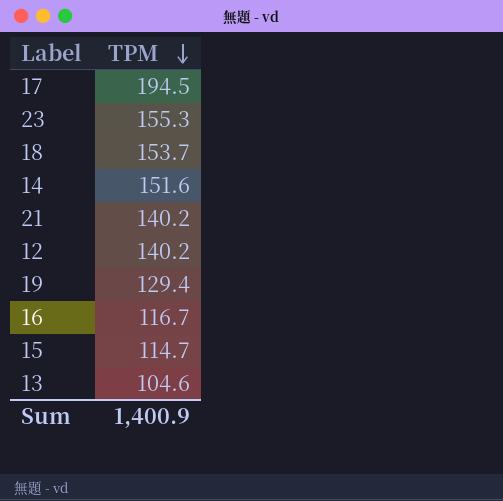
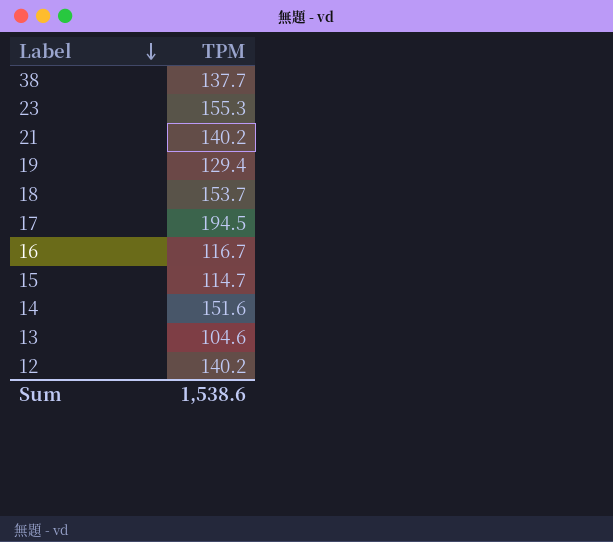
row order: TPM descending -> Label descending
row 38: none -> 137.7
Sum | TPM: 1,400.9 -> 1,538.6

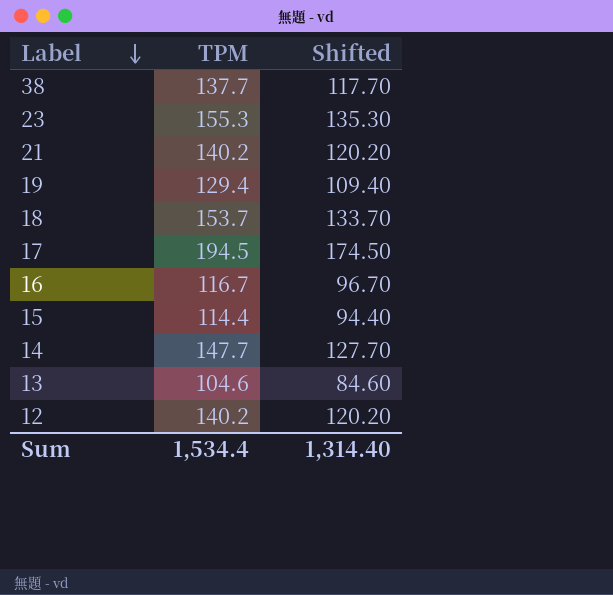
column Shifted | formula: none -> [TPM] - 20
15 | TPM: 114.7 -> 114.4
14 | TPM: 151.6 -> 147.7
Sum | TPM: 1,538.6 -> 1,534.4

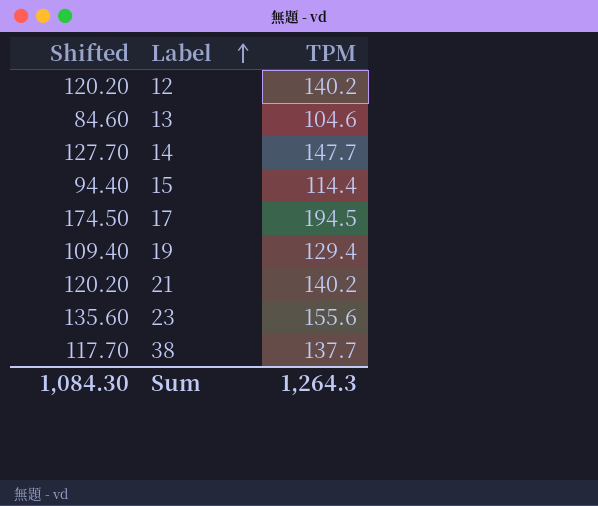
row order: Label descending -> Label ascending
column Shifted | position: 3 -> 1
row 18: 153.7 | 133.70 -> none
row 16: 116.7 | 96.70 -> none
23 | Shifted: 135.30 -> 135.60
23 | TPM: 155.3 -> 155.6
Sum | Shifted: 1,314.40 -> 1,084.30
Sum | TPM: 1,534.4 -> 1,264.3

